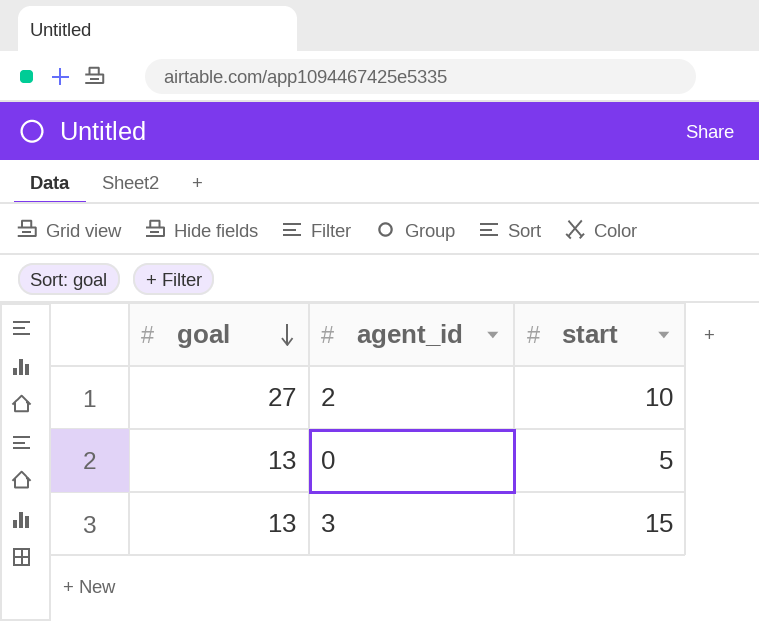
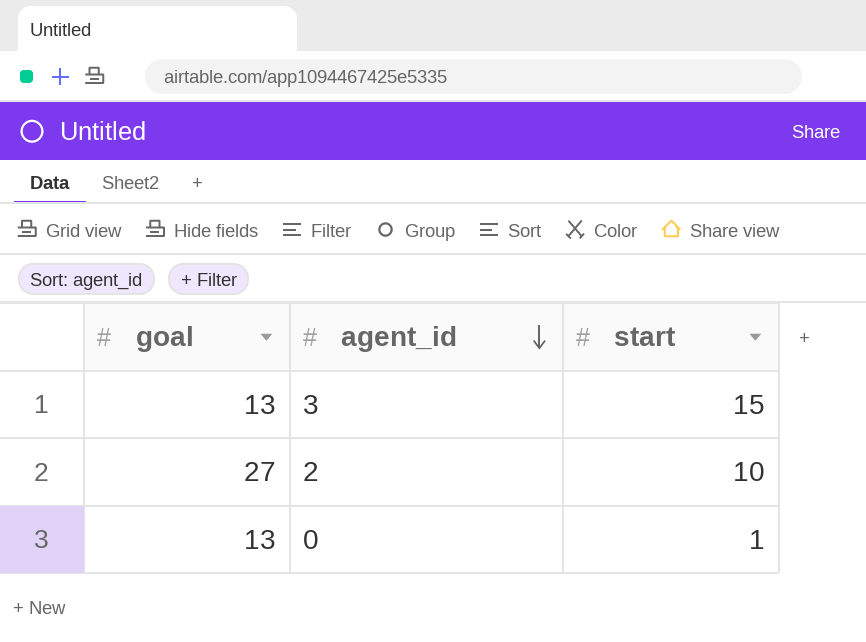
row order: goal descending -> agent_id descending
0 | start: 5 -> 1

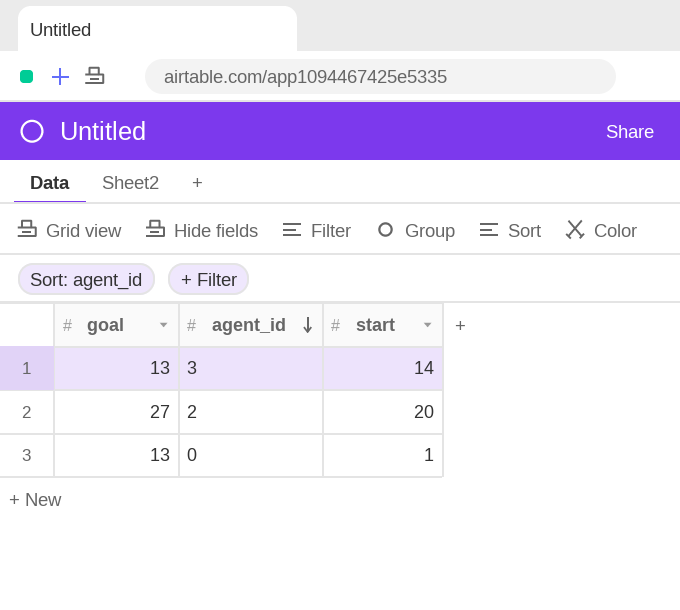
3 | start: 15 -> 14
2 | start: 10 -> 20

